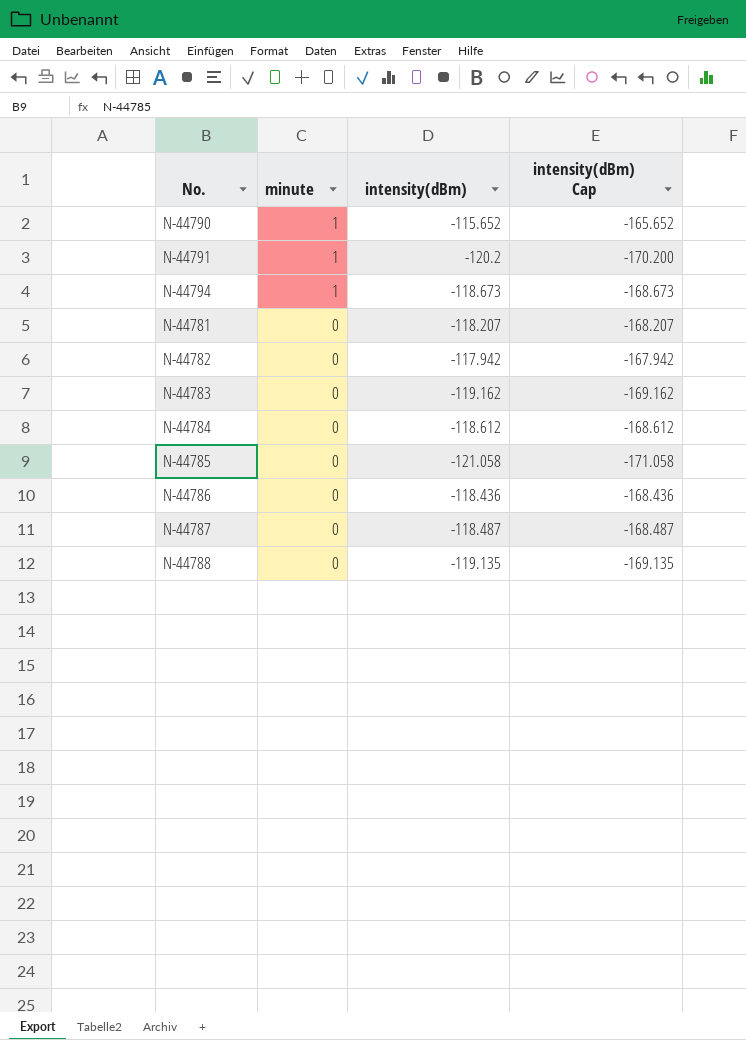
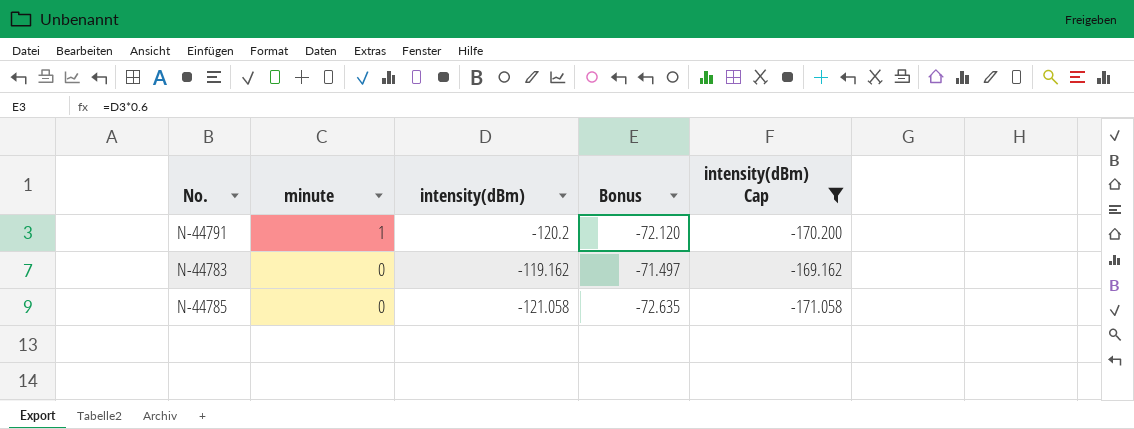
filter: none -> intensity(dBm) Cap <= -169.162
column Bonus | formula: none -> [intensity(dBm)] * 0.6

